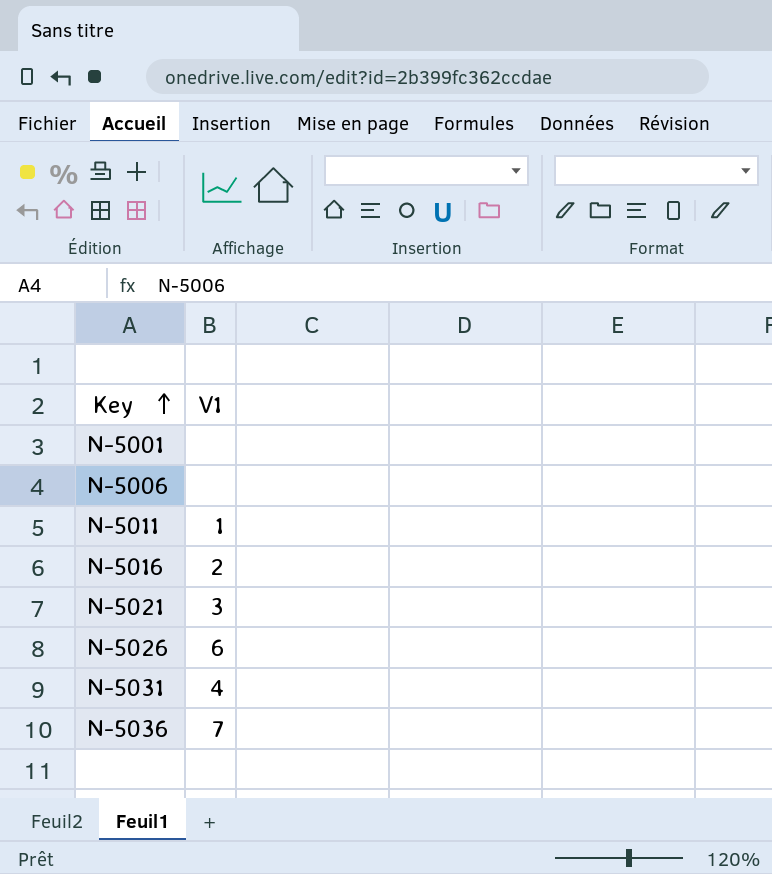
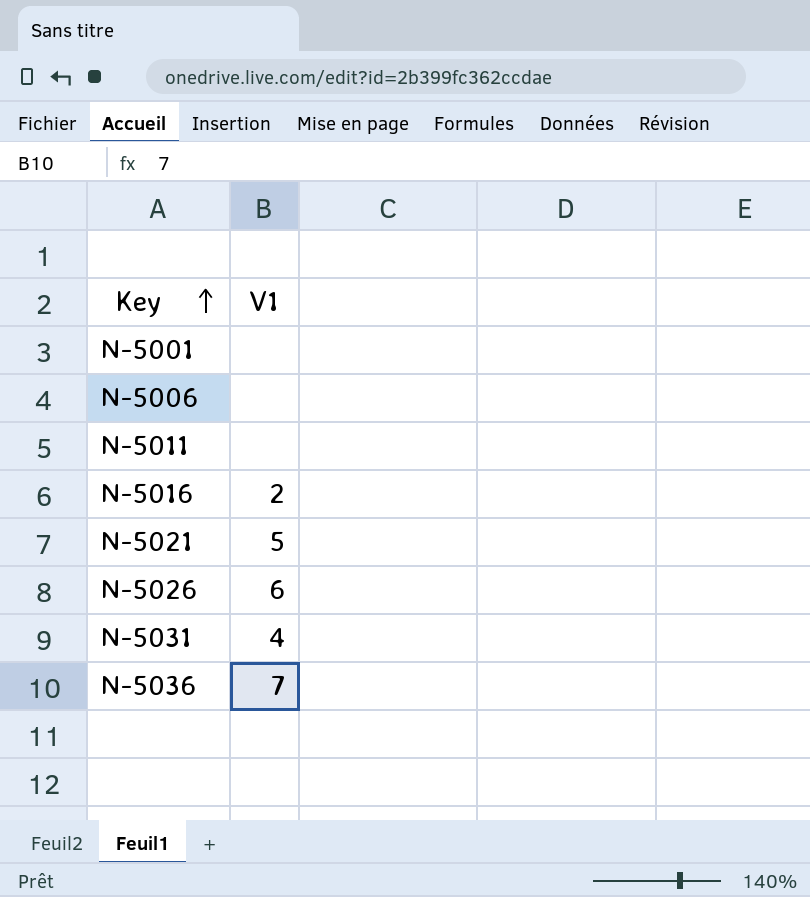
N-5011 | V1: 1 -> none
N-5021 | V1: 3 -> 5

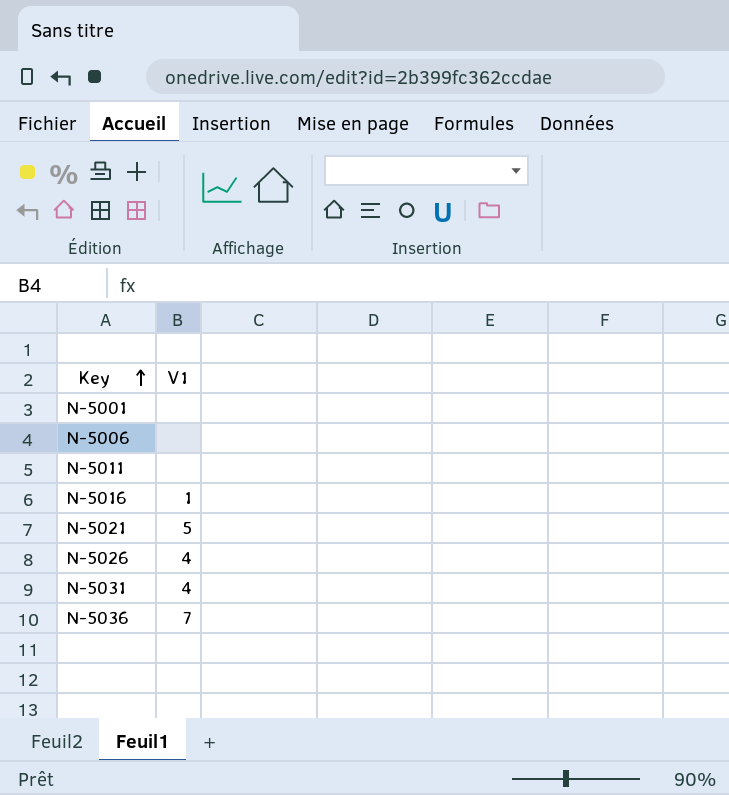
N-5016 | V1: 2 -> 1
N-5026 | V1: 6 -> 4

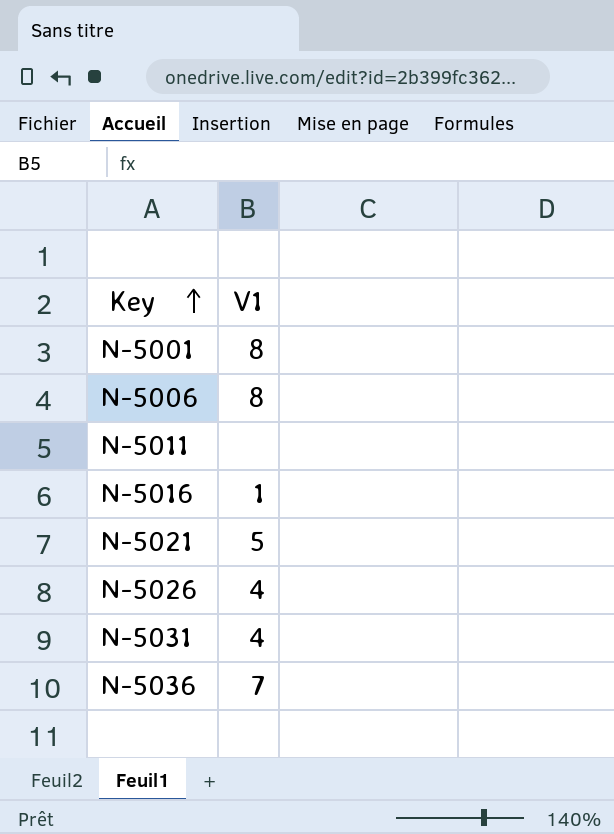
N-5001 | V1: none -> 8
N-5006 | V1: none -> 8

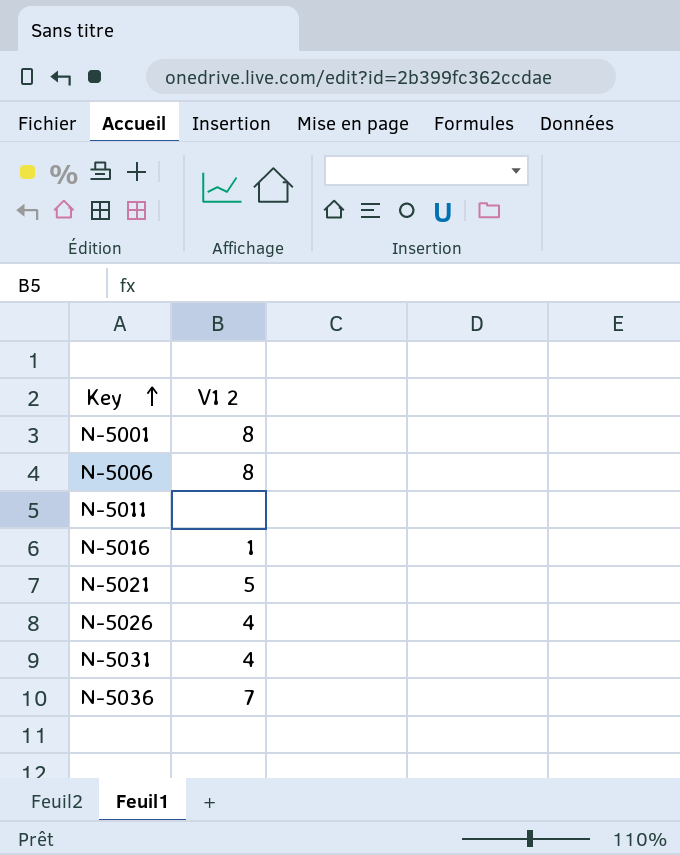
column name: V1 -> V1 2

